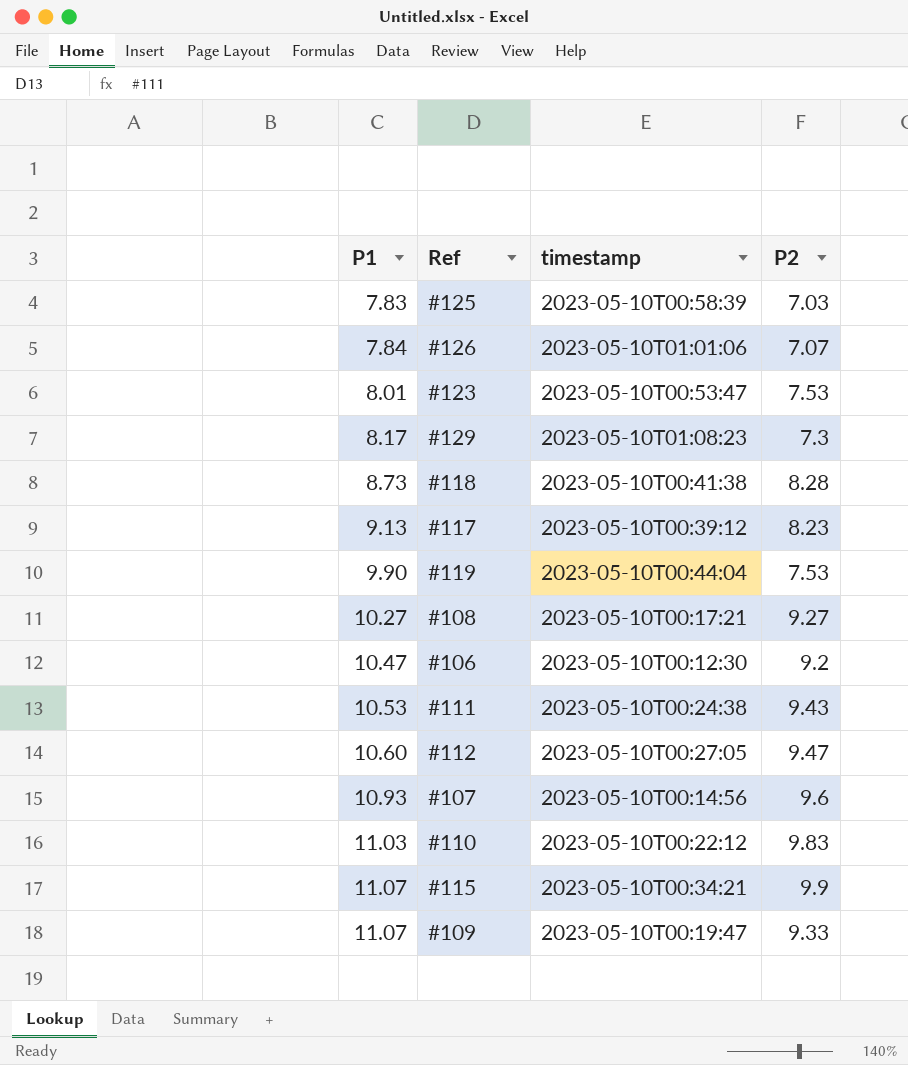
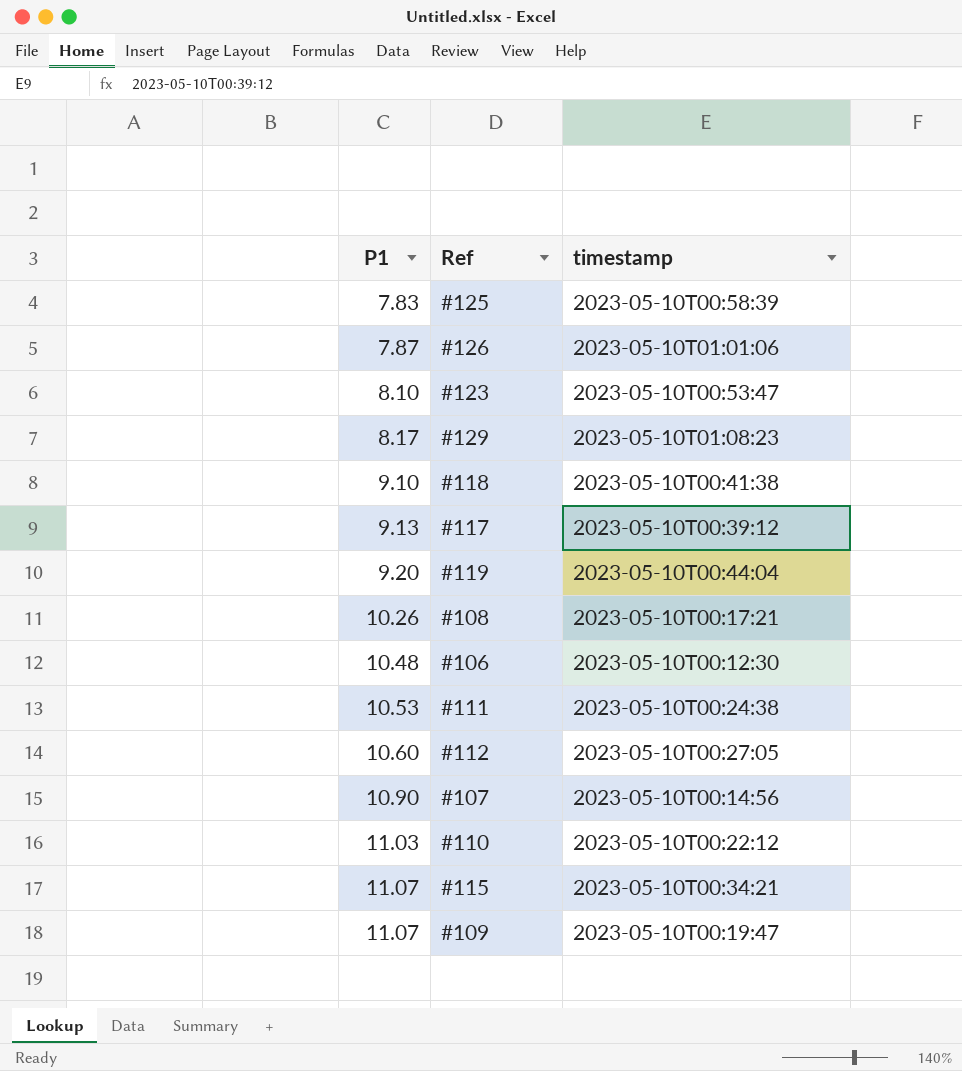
column P2 | position: 4 -> none
#126 | P1: 7.84 -> 7.87
#123 | P1: 8.01 -> 8.10
#118 | P1: 8.73 -> 9.10
#119 | P1: 9.90 -> 9.20
#108 | P1: 10.27 -> 10.26
#106 | P1: 10.47 -> 10.48
#107 | P1: 10.93 -> 10.90

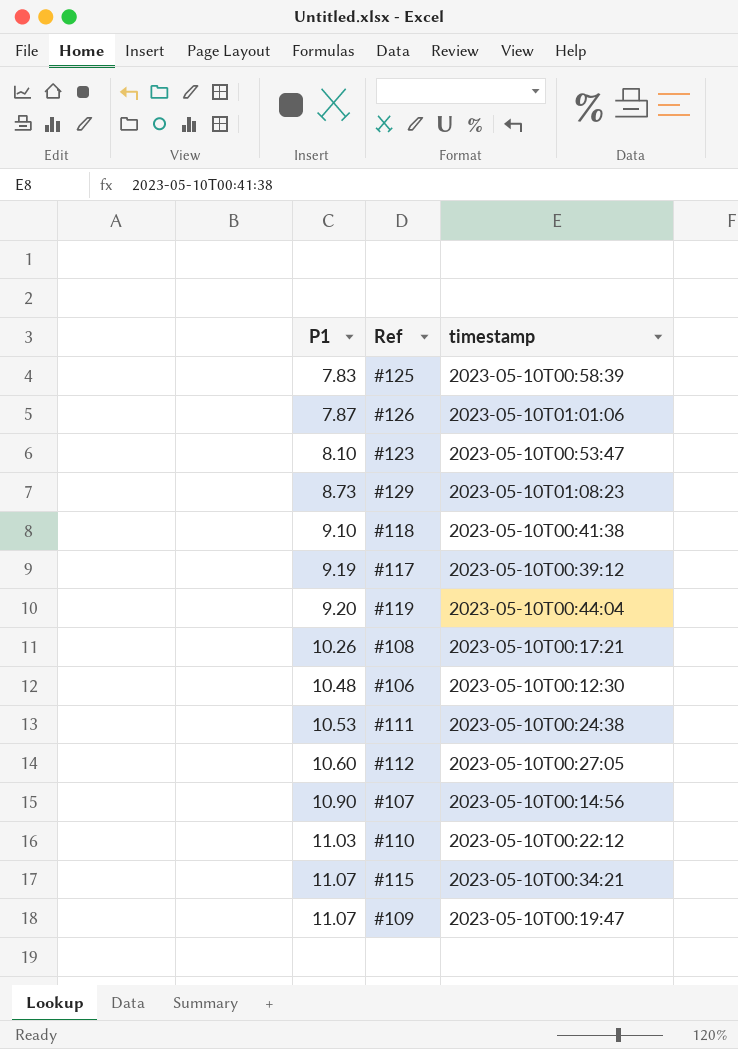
#129 | P1: 8.17 -> 8.73
#117 | P1: 9.13 -> 9.19

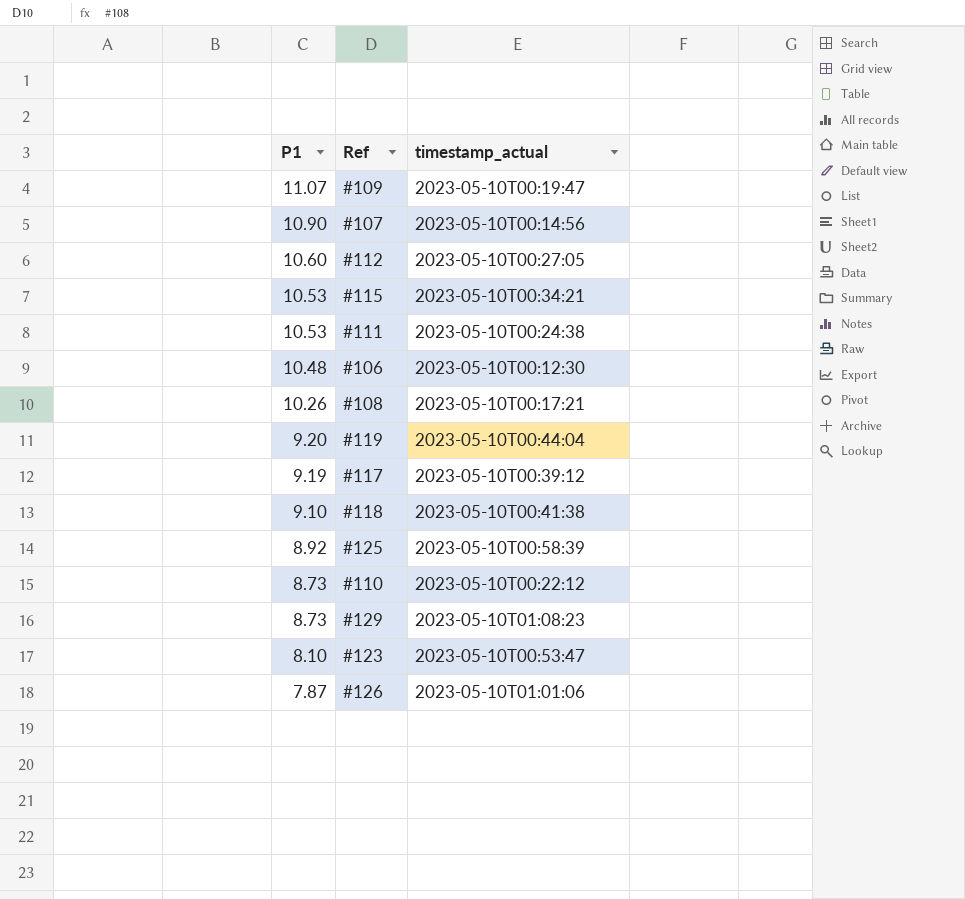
row order: P1 ascending -> P1 descending
column name: timestamp -> timestamp_actual
#115 | P1: 11.07 -> 10.53
#125 | P1: 7.83 -> 8.92
#110 | P1: 11.03 -> 8.73

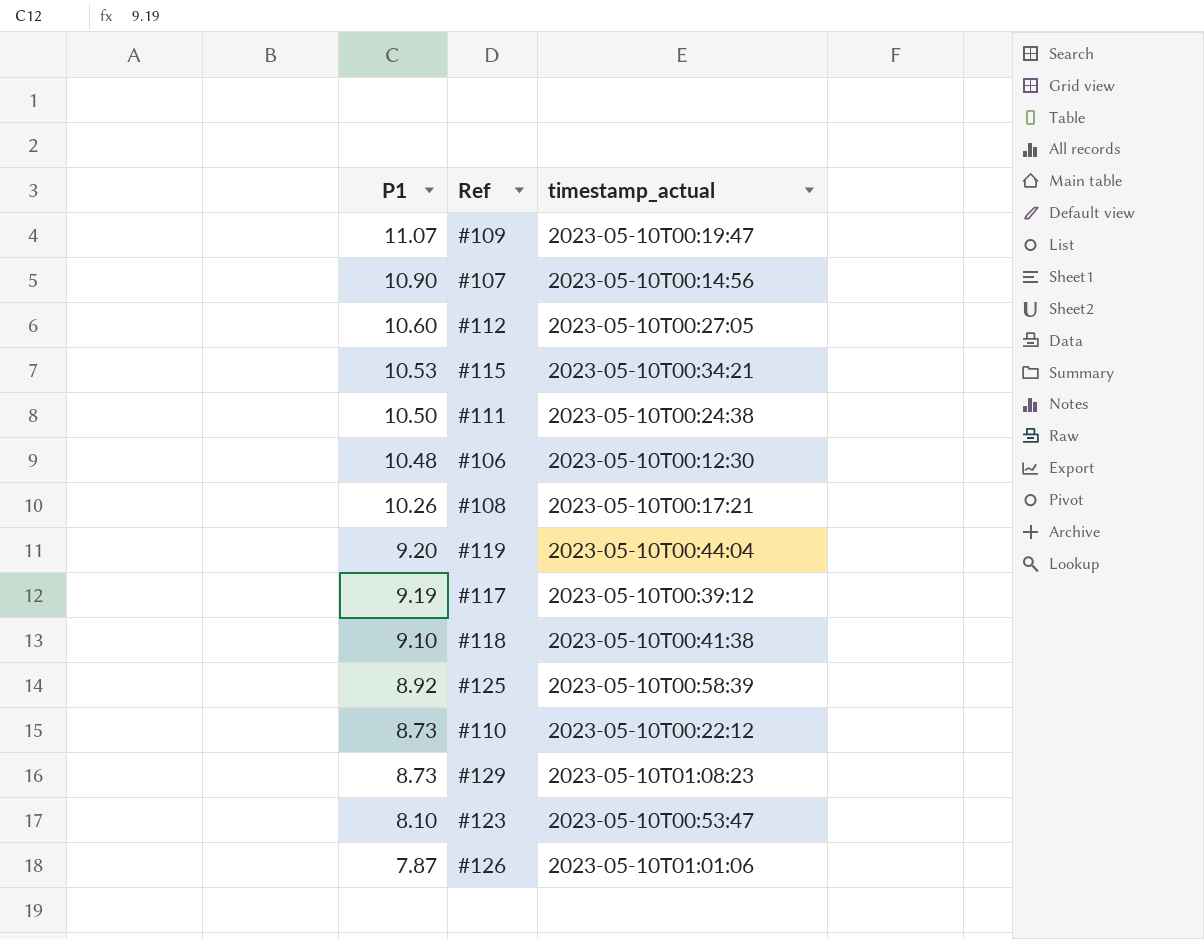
#111 | P1: 10.53 -> 10.50

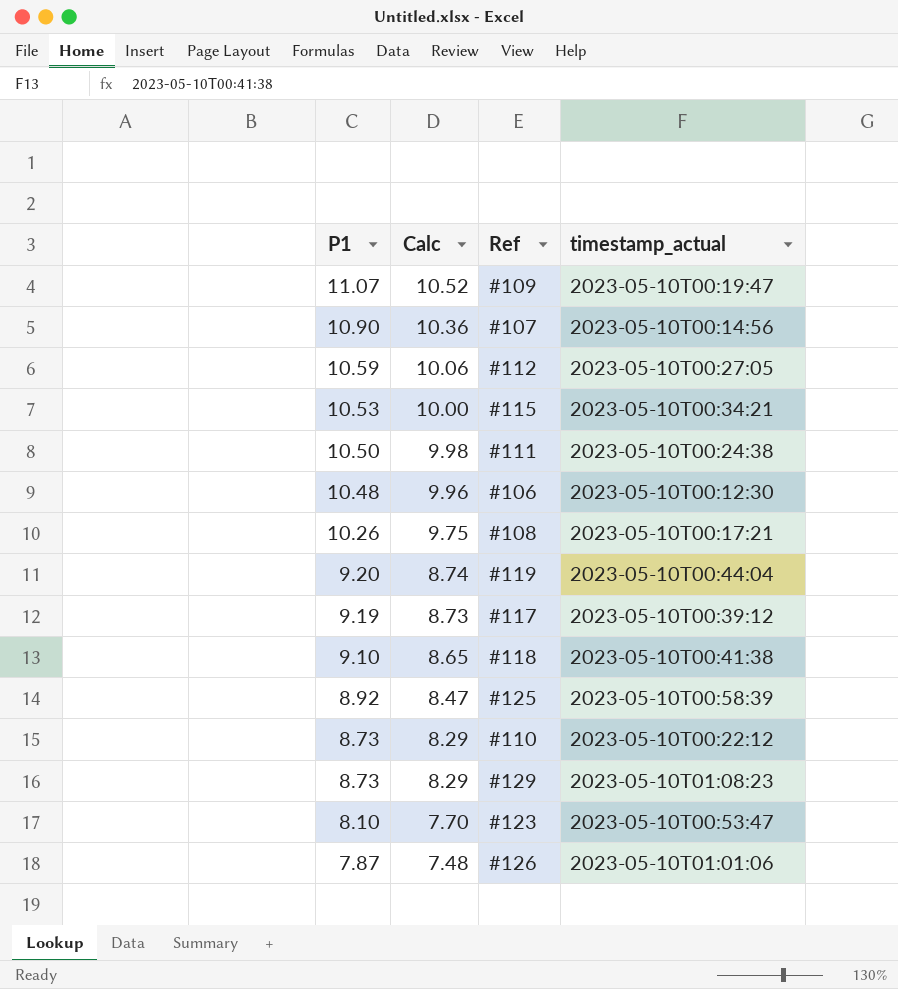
column Calc | formula: none -> [P1] * 0.95
#112 | P1: 10.60 -> 10.59

